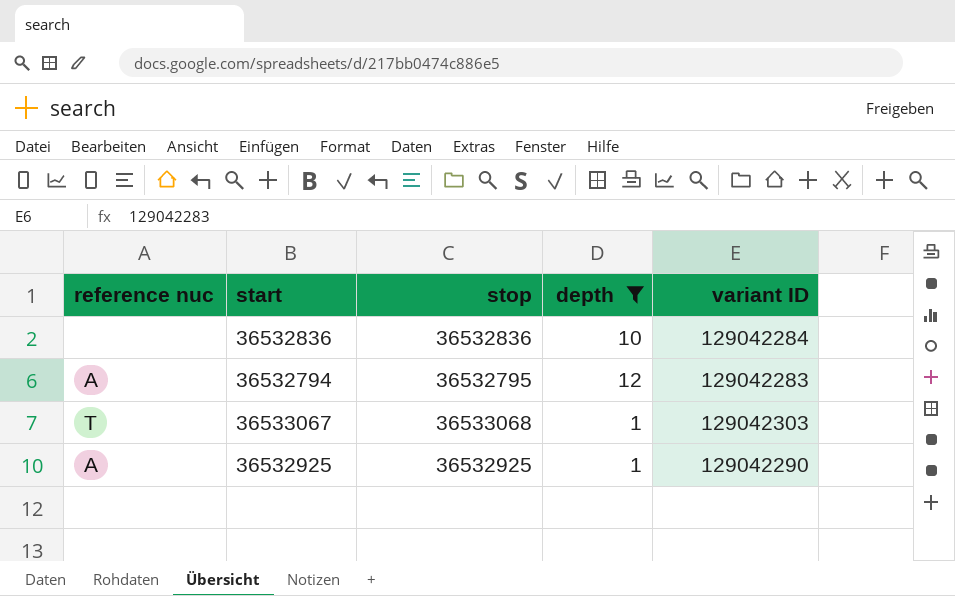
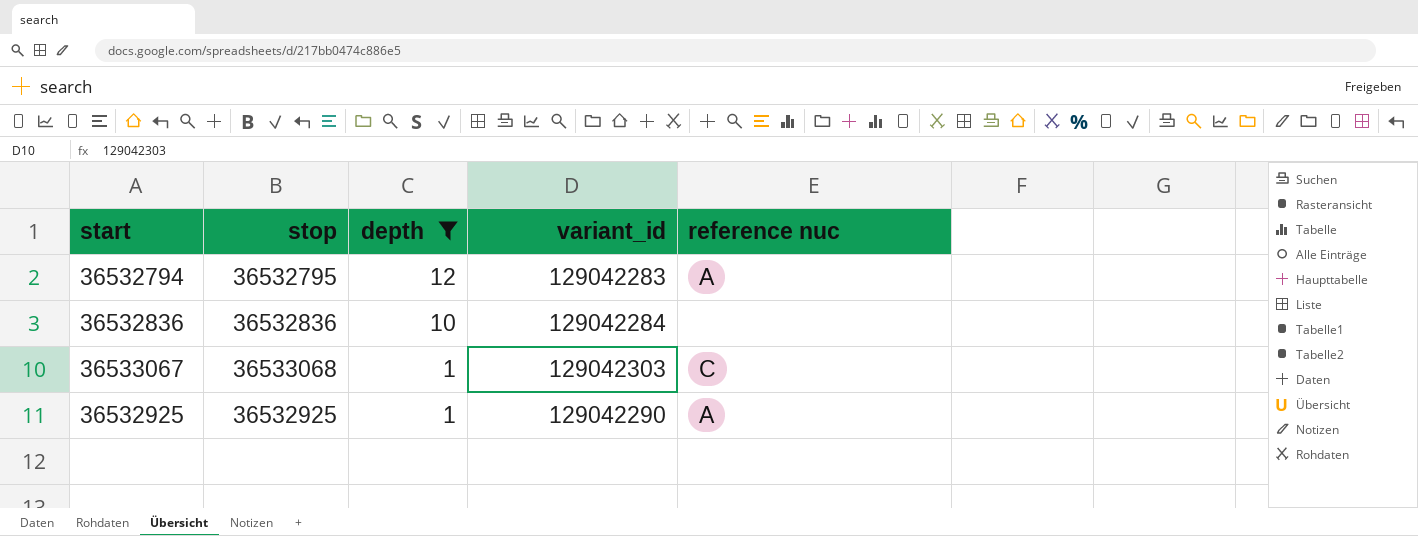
row order: none -> depth descending
column name: variant ID -> variant_id
column reference nuc | position: 1 -> 5
36533067 | reference nuc: T -> C

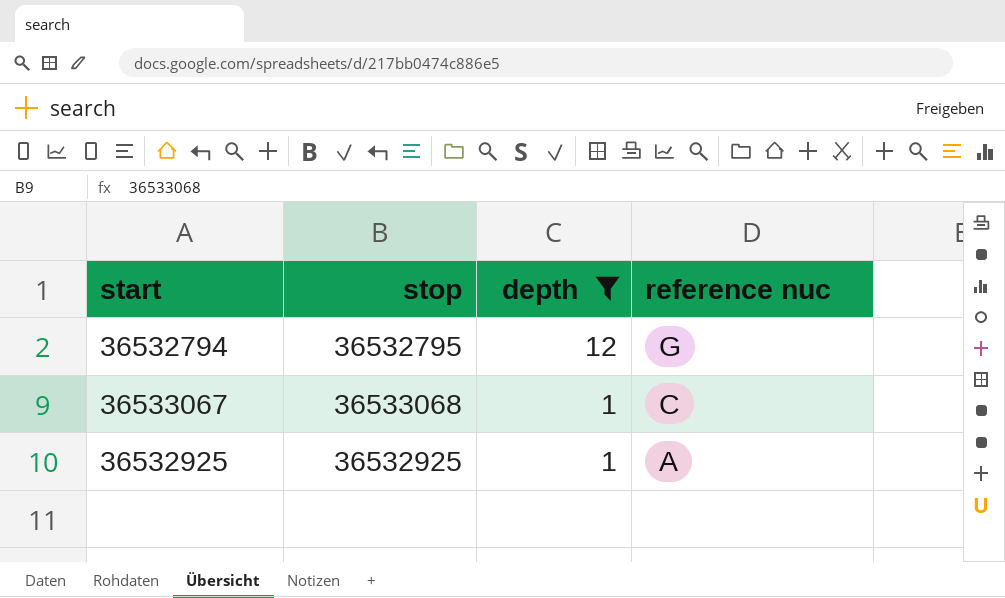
column variant_id | position: 4 -> none
row 36532836: 36532836 | 10 | 129042284 | none -> none
36532794 | reference nuc: A -> G

